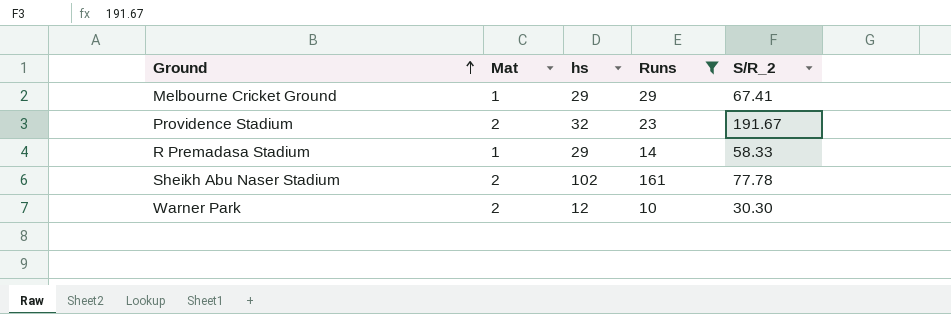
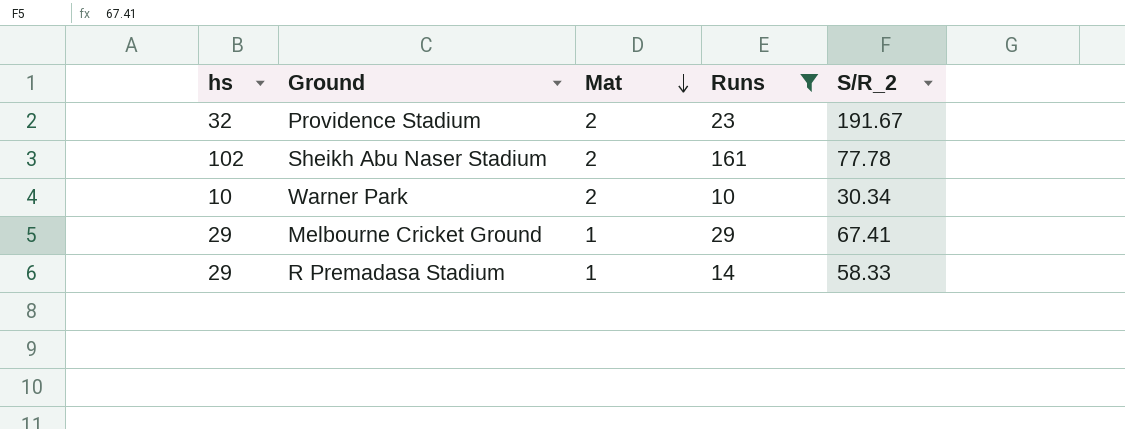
row order: Ground ascending -> Mat descending
column hs | position: 3 -> 1
Warner Park | hs: 12 -> 10
Warner Park | S/R_2: 30.30 -> 30.34

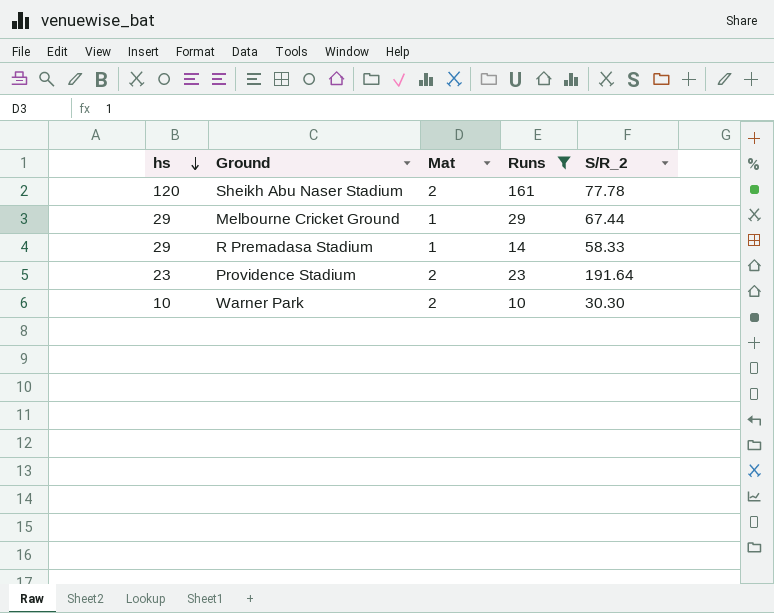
row order: Mat descending -> hs descending
Sheikh Abu Naser Stadium | hs: 102 -> 120
Melbourne Cricket Ground | S/R_2: 67.41 -> 67.44
Providence Stadium | hs: 32 -> 23
Providence Stadium | S/R_2: 191.67 -> 191.64
Warner Park | S/R_2: 30.34 -> 30.30

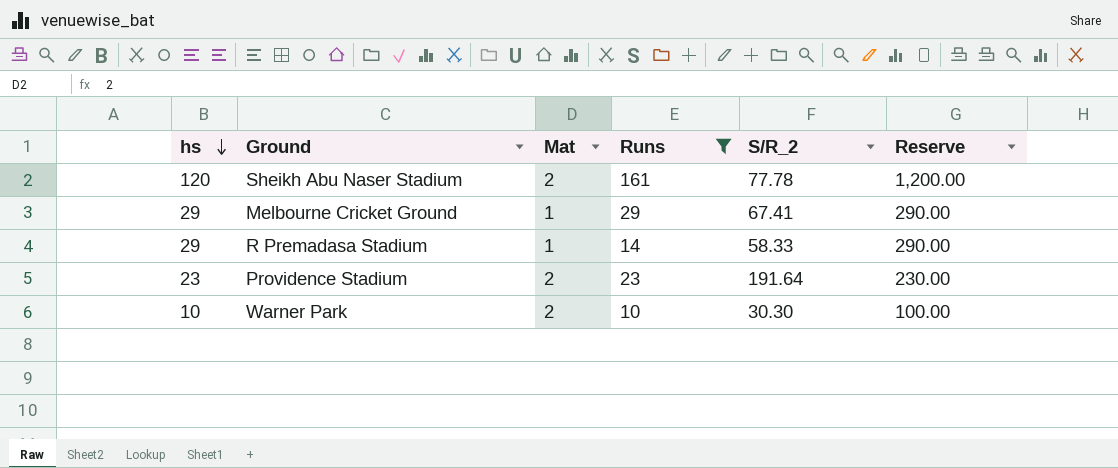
column Reserve | formula: none -> [hs] * 10
Melbourne Cricket Ground | S/R_2: 67.44 -> 67.41

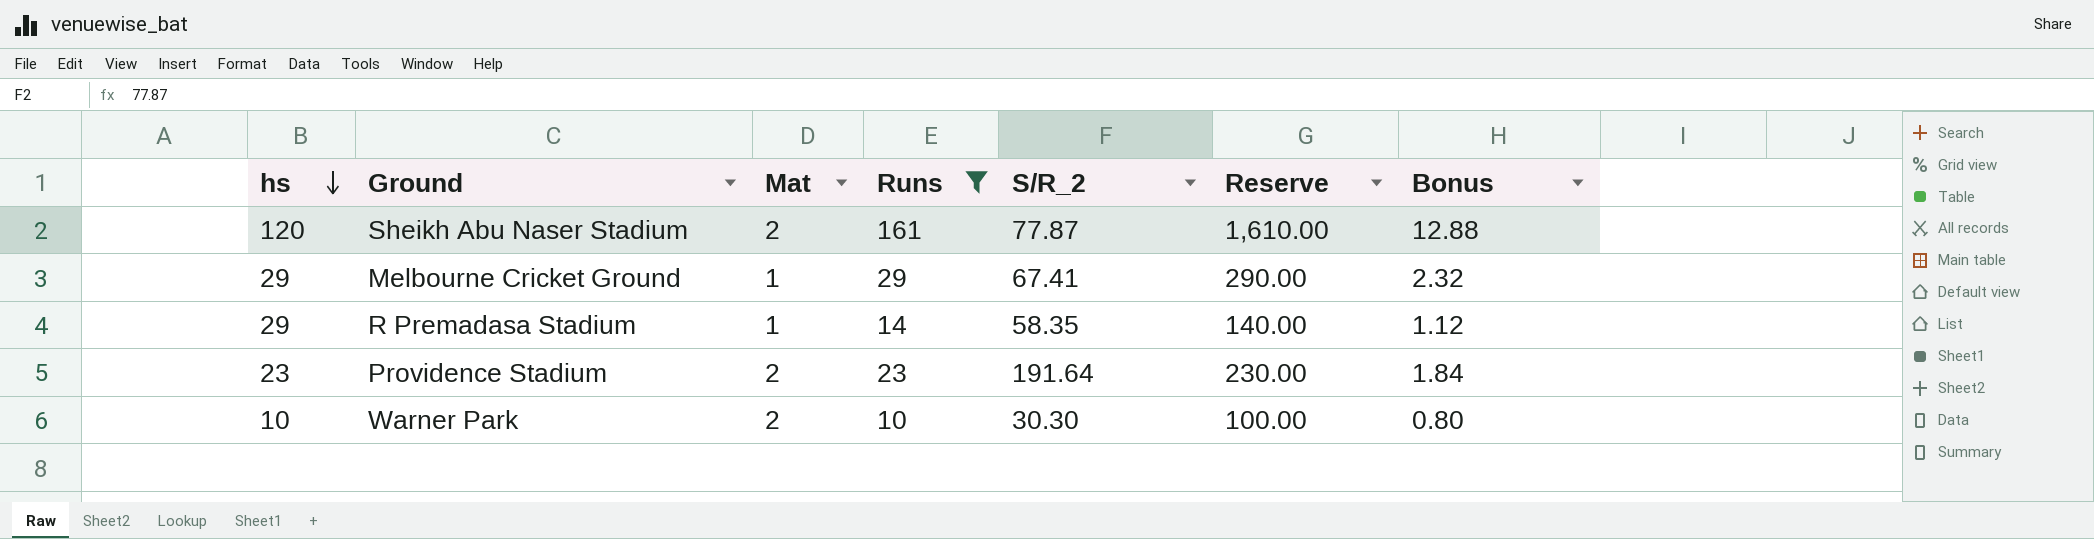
column Reserve | formula: [hs] * 10 -> [Runs] * 10
column Bonus | formula: none -> [Runs] * 0.08
Sheikh Abu Naser Stadium | S/R_2: 77.78 -> 77.87
R Premadasa Stadium | S/R_2: 58.33 -> 58.35

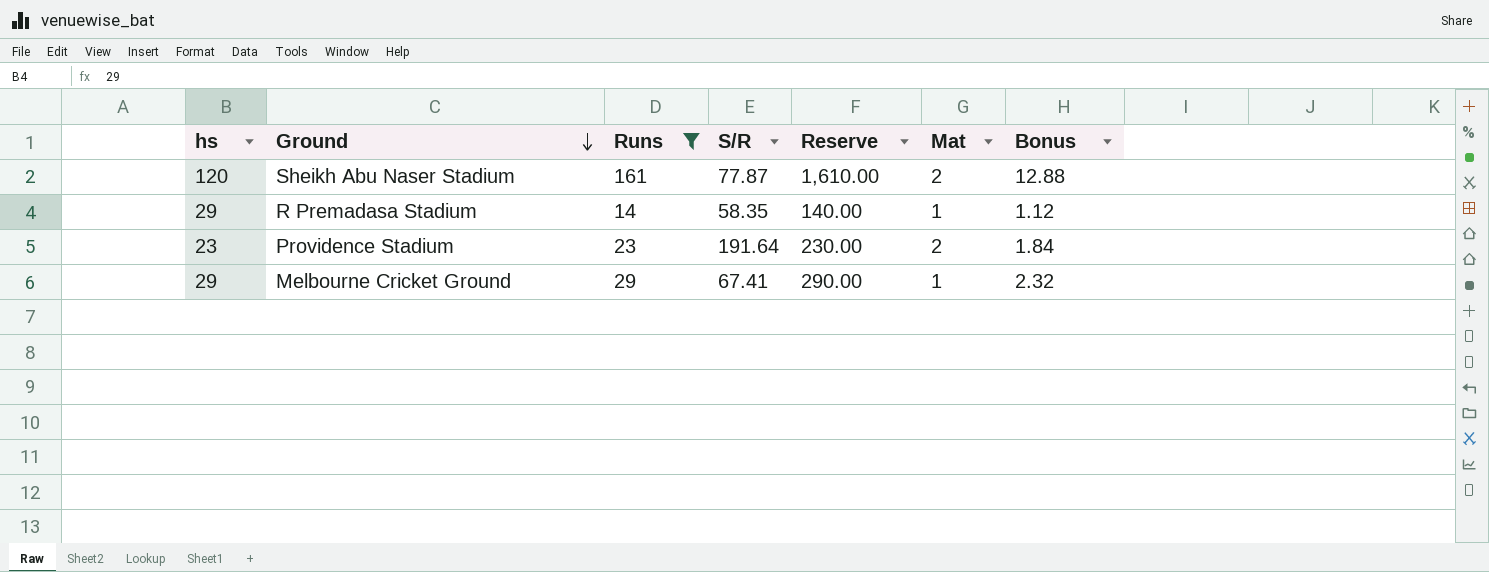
row order: hs descending -> Ground descending
column name: S/R_2 -> S/R
column Mat | position: 3 -> 6
row Warner Park: 10 | 2 | 10 | 30.30 | 100.00 | 0.80 -> none

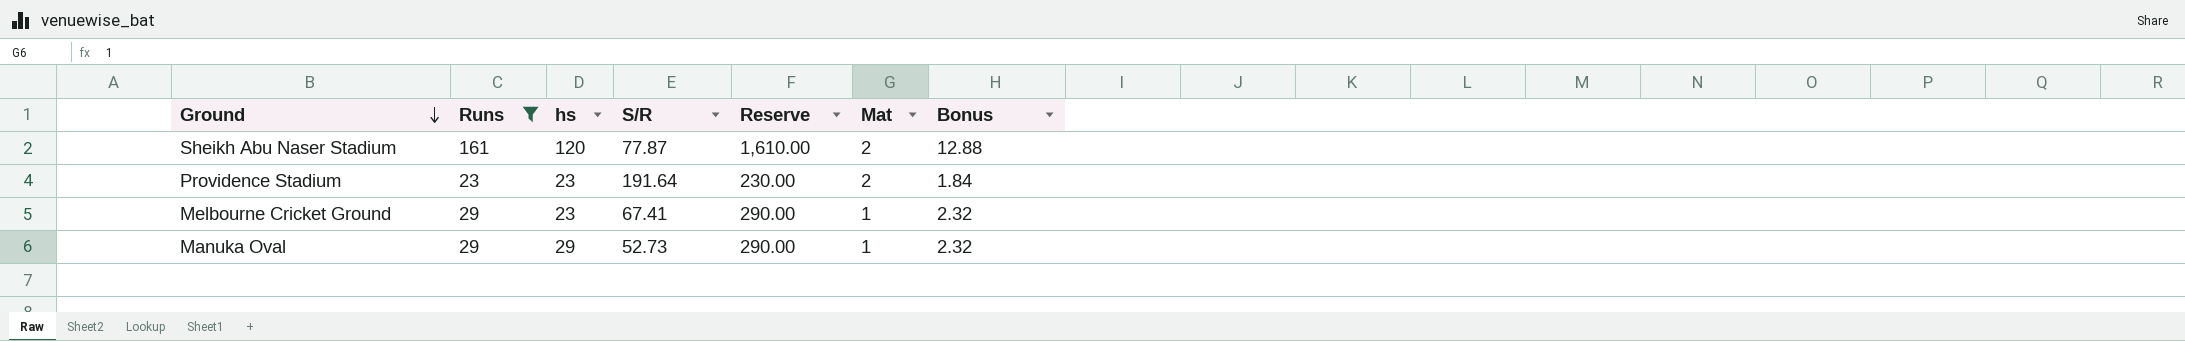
column hs | position: 1 -> 3
row R Premadasa Stadium: 29 | 14 | 58.35 | 140.00 | 1 | 1.12 -> none
Melbourne Cricket Ground | hs: 29 -> 23
row Manuka Oval: none -> 29 | 29 | 52.73 | 290.00 | 1 | 2.32

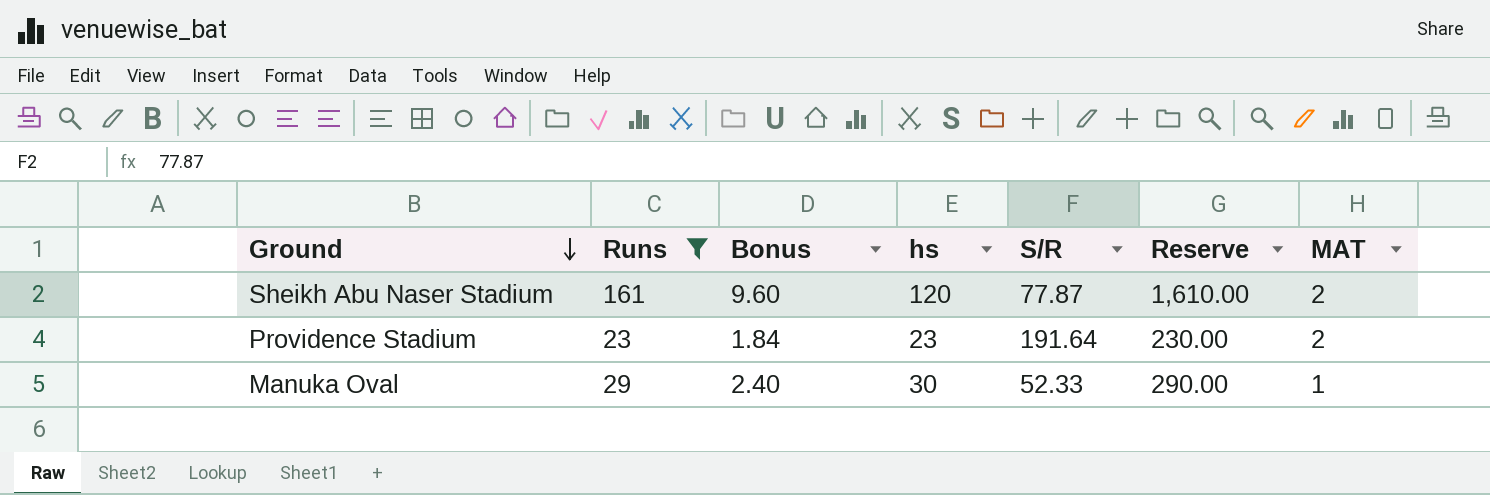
column Bonus | formula: [Runs] * 0.08 -> [hs] * 0.08
column Bonus | position: 7 -> 3
column name: Mat -> MAT
row Melbourne Cricket Ground: 29 | 23 | 67.41 | 290.00 | 1 | 2.32 -> none
Manuka Oval | hs: 29 -> 30
Manuka Oval | S/R: 52.73 -> 52.33

